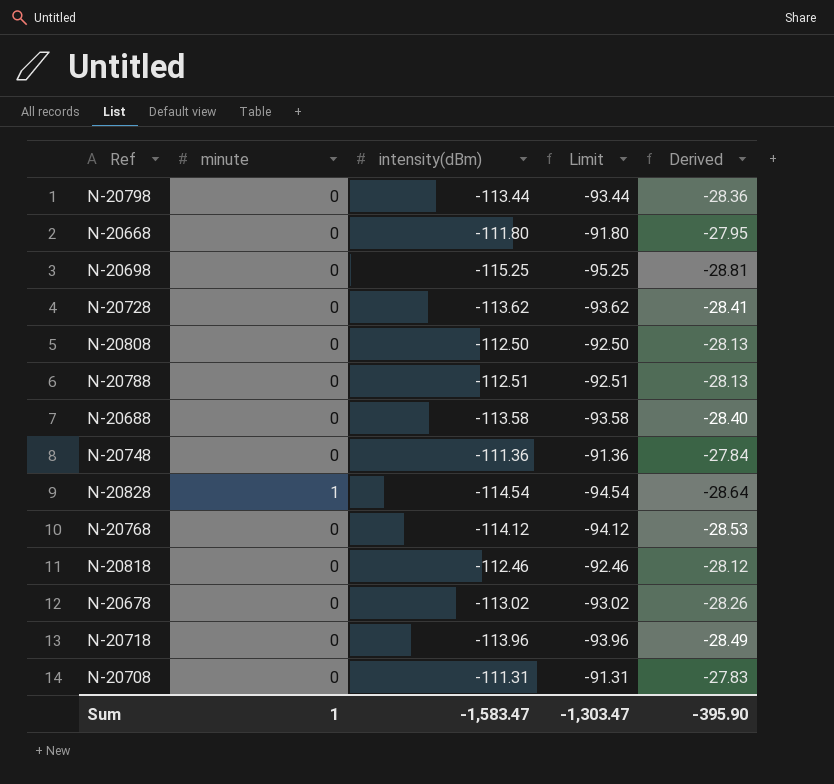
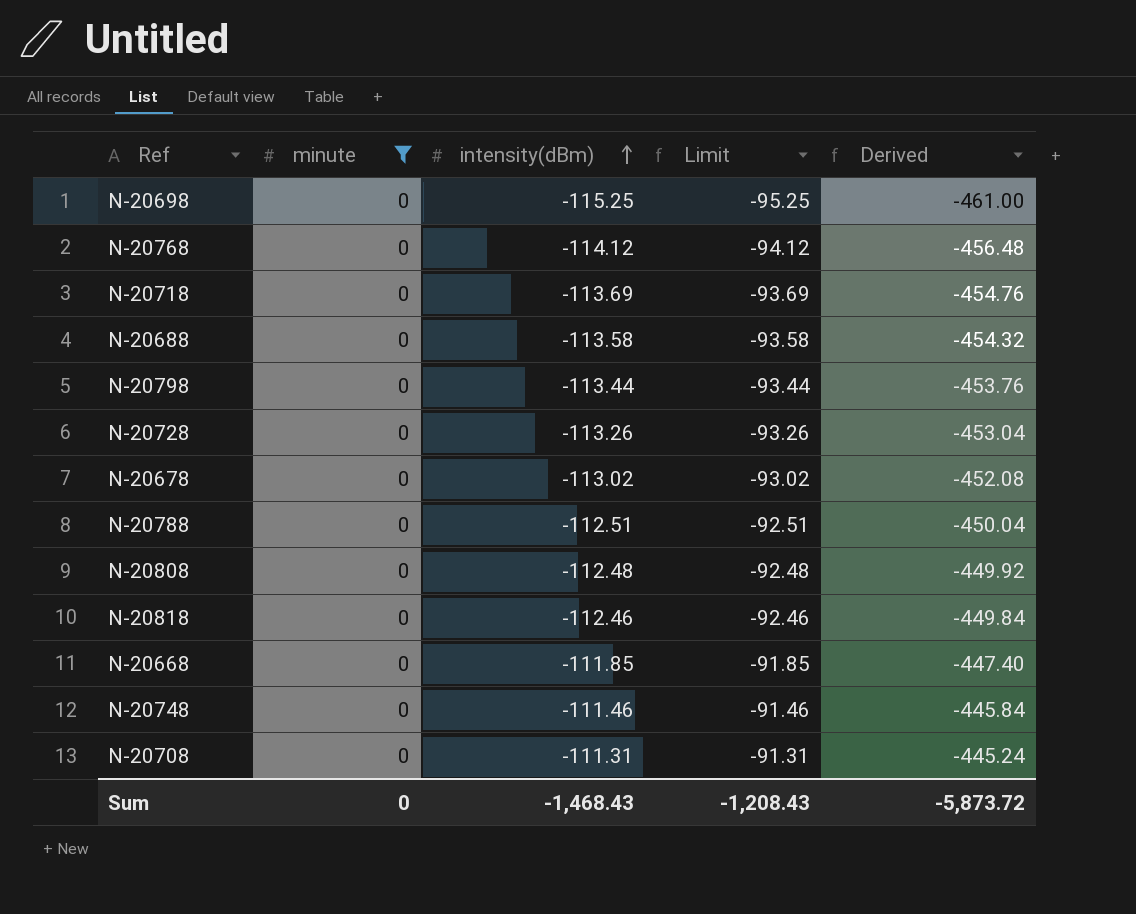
filter: none -> minute = 0
row order: none -> intensity(dBm) ascending
column Derived | formula: [intensity(dBm)] * 0.25 -> [intensity(dBm)] * 4
N-20718 | intensity(dBm): -113.96 -> -113.69
N-20718 | Limit: -93.96 -> -93.69
N-20728 | intensity(dBm): -113.62 -> -113.26
N-20728 | Limit: -93.62 -> -93.26
N-20808 | intensity(dBm): -112.50 -> -112.48
N-20808 | Limit: -92.50 -> -92.48
N-20668 | intensity(dBm): -111.80 -> -111.85
N-20668 | Limit: -91.80 -> -91.85
N-20748 | intensity(dBm): -111.36 -> -111.46
N-20748 | Limit: -91.36 -> -91.46
Sum | minute: 1 -> 0
Sum | intensity(dBm): -1,583.47 -> -1,468.43
Sum | Limit: -1,303.47 -> -1,208.43
Sum | Derived: -395.90 -> -5,873.72

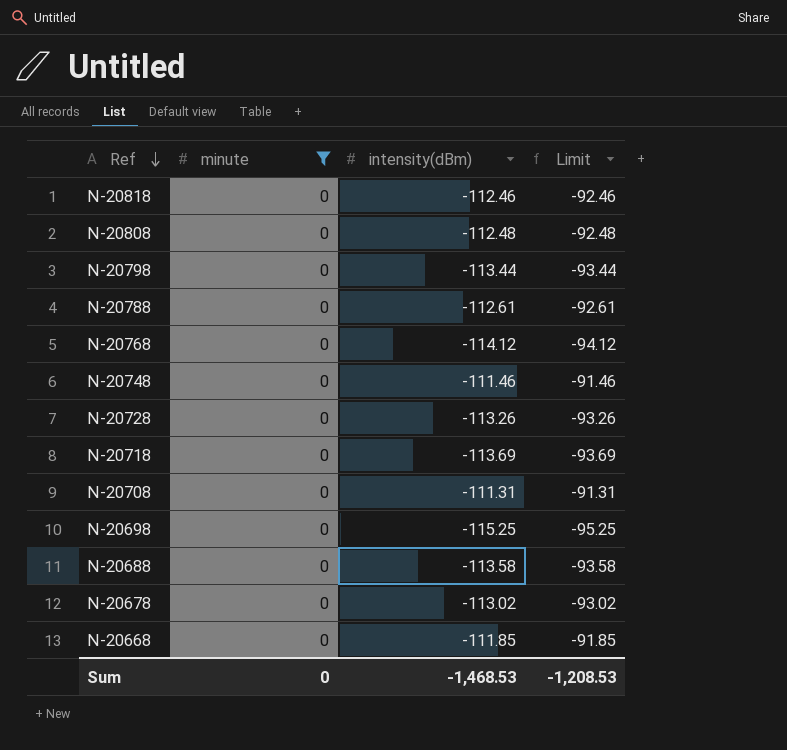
row order: intensity(dBm) ascending -> Ref descending
column Derived | formula: [intensity(dBm)] * 4 -> none
N-20788 | intensity(dBm): -112.51 -> -112.61
N-20788 | Limit: -92.51 -> -92.61
Sum | intensity(dBm): -1,468.43 -> -1,468.53
Sum | Limit: -1,208.43 -> -1,208.53

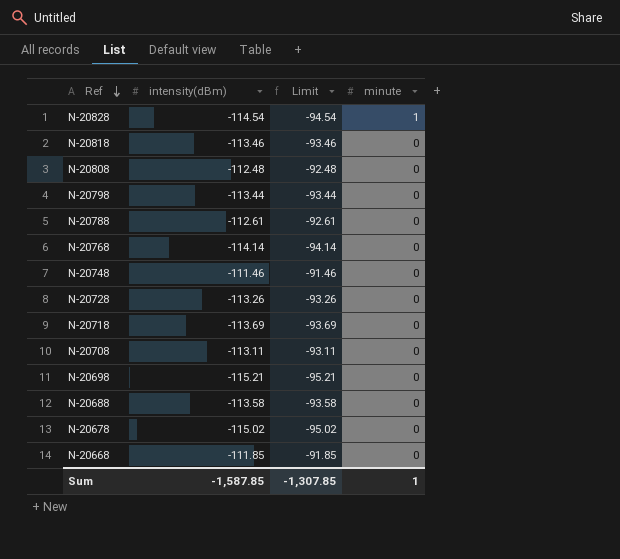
filter: minute = 0 -> none
column minute | position: 2 -> 4
N-20818 | intensity(dBm): -112.46 -> -113.46
N-20818 | Limit: -92.46 -> -93.46
N-20768 | intensity(dBm): -114.12 -> -114.14
N-20768 | Limit: -94.12 -> -94.14
N-20708 | intensity(dBm): -111.31 -> -113.11
N-20708 | Limit: -91.31 -> -93.11
N-20698 | intensity(dBm): -115.25 -> -115.21
N-20698 | Limit: -95.25 -> -95.21
N-20678 | intensity(dBm): -113.02 -> -115.02
N-20678 | Limit: -93.02 -> -95.02
Sum | intensity(dBm): -1,468.53 -> -1,587.85
Sum | Limit: -1,208.53 -> -1,307.85
Sum | minute: 0 -> 1

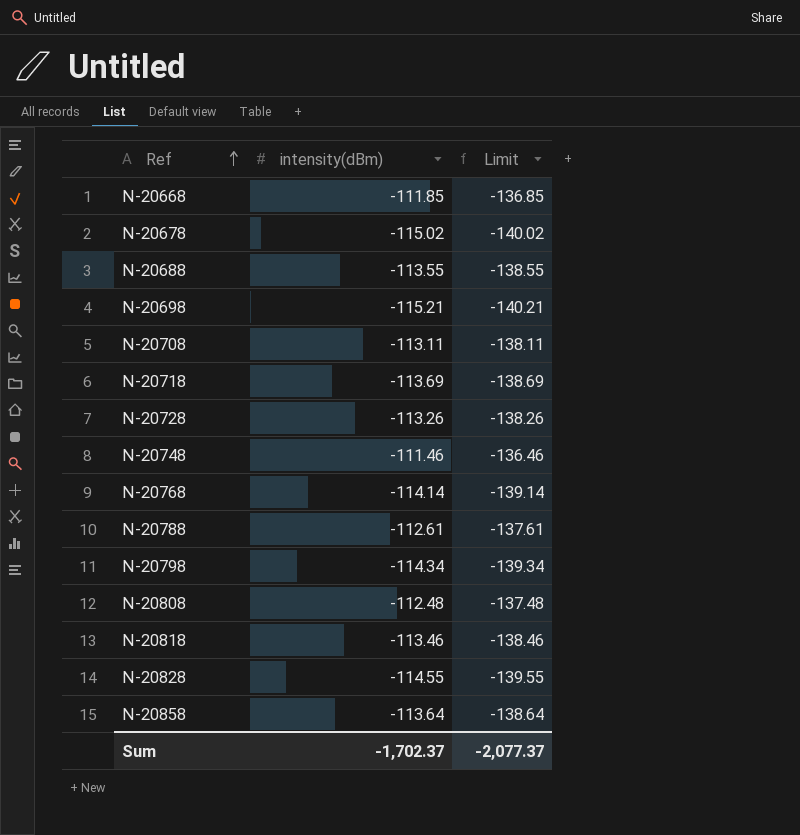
row order: Ref descending -> Ref ascending
column minute | position: 4 -> none
column Limit | formula: [intensity(dBm)] + 20 -> [intensity(dBm)] - 25
N-20688 | intensity(dBm): -113.58 -> -113.55
N-20798 | intensity(dBm): -113.44 -> -114.34
N-20828 | intensity(dBm): -114.54 -> -114.55
row N-20858: none -> -113.64 | -138.64
Sum | intensity(dBm): -1,587.85 -> -1,702.37
Sum | Limit: -1,307.85 -> -2,077.37

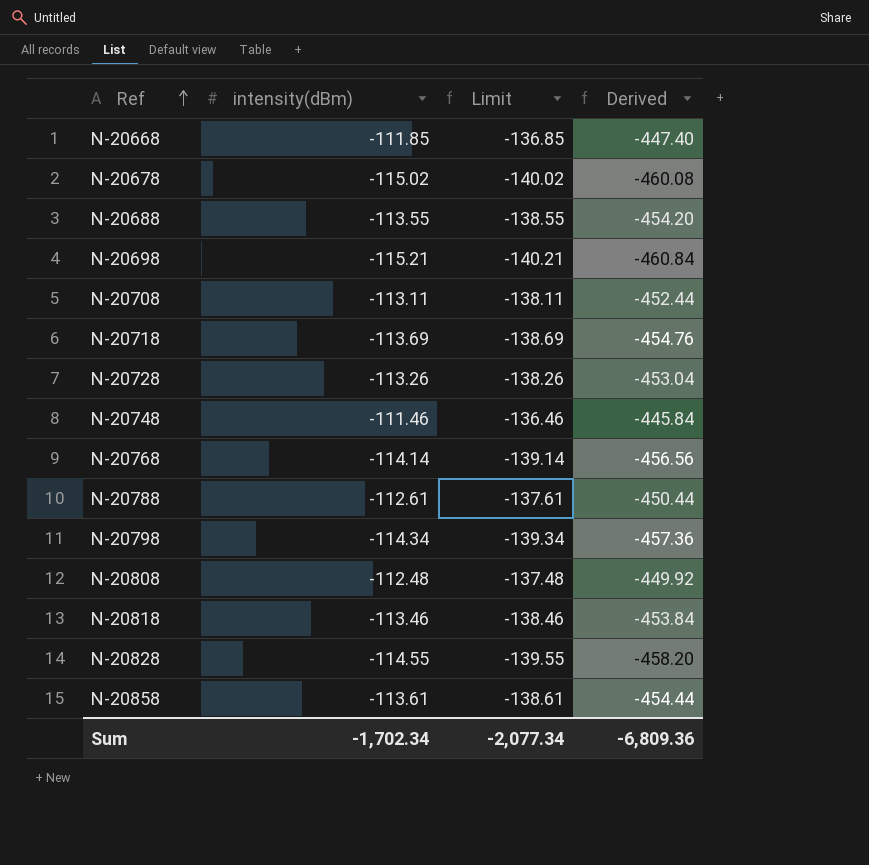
column Derived | formula: none -> [intensity(dBm)] * 4
N-20858 | intensity(dBm): -113.64 -> -113.61
N-20858 | Limit: -138.64 -> -138.61
Sum | intensity(dBm): -1,702.37 -> -1,702.34
Sum | Limit: -2,077.37 -> -2,077.34

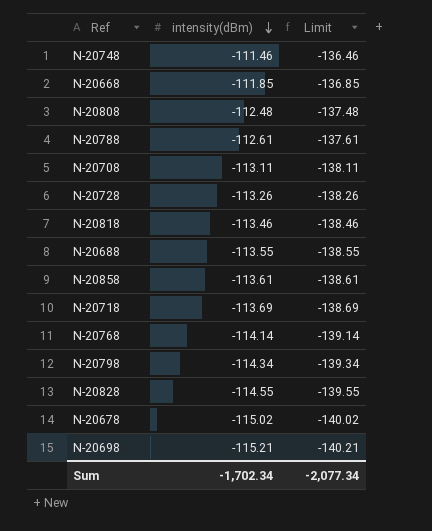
row order: Ref ascending -> intensity(dBm) descending
column Derived | formula: [intensity(dBm)] * 4 -> none

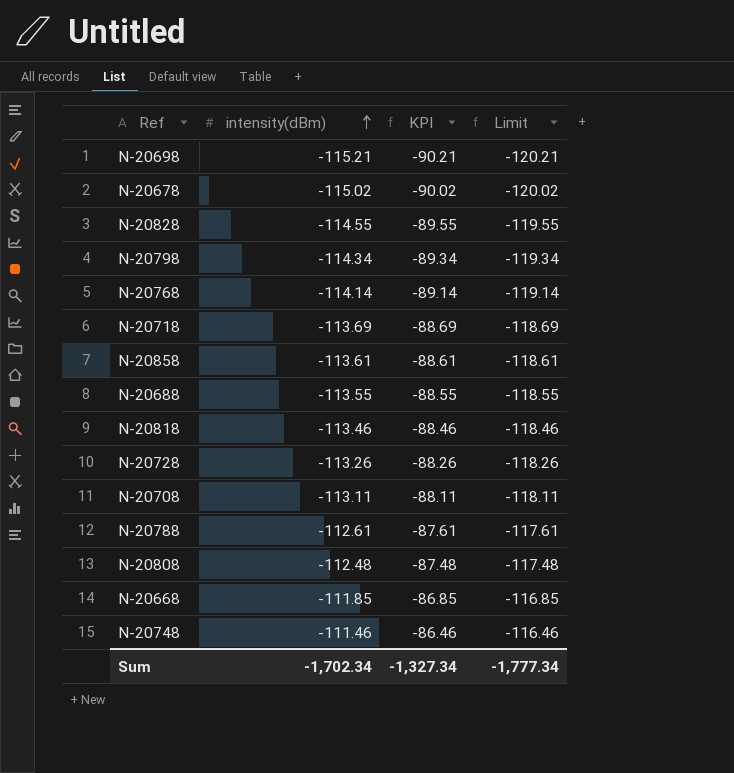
row order: intensity(dBm) descending -> intensity(dBm) ascending
column KPI | formula: none -> [intensity(dBm)] + 25
column Limit | formula: [intensity(dBm)] - 25 -> [intensity(dBm)] - 5
Sum | Limit: -2,077.34 -> -1,777.34

